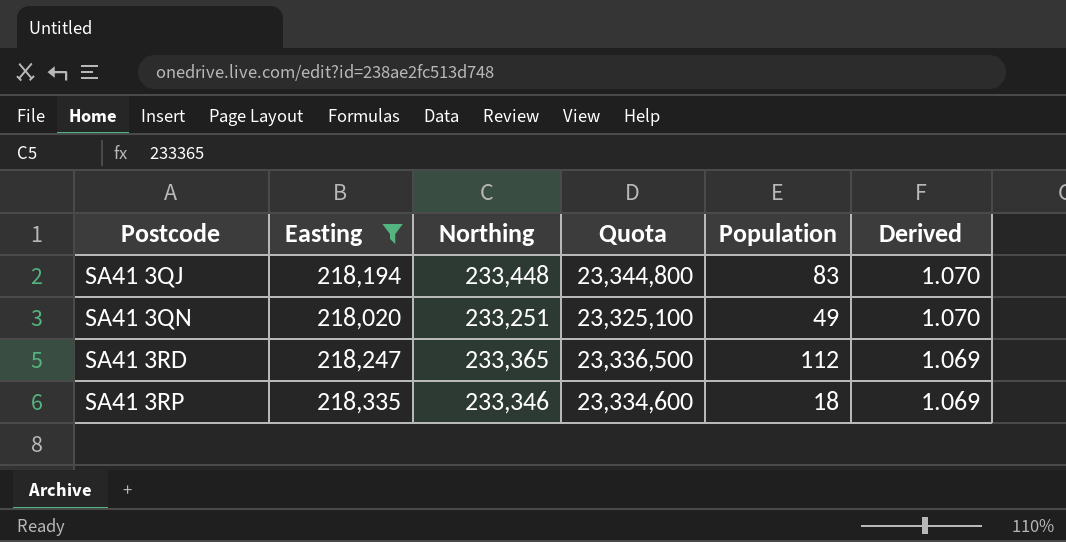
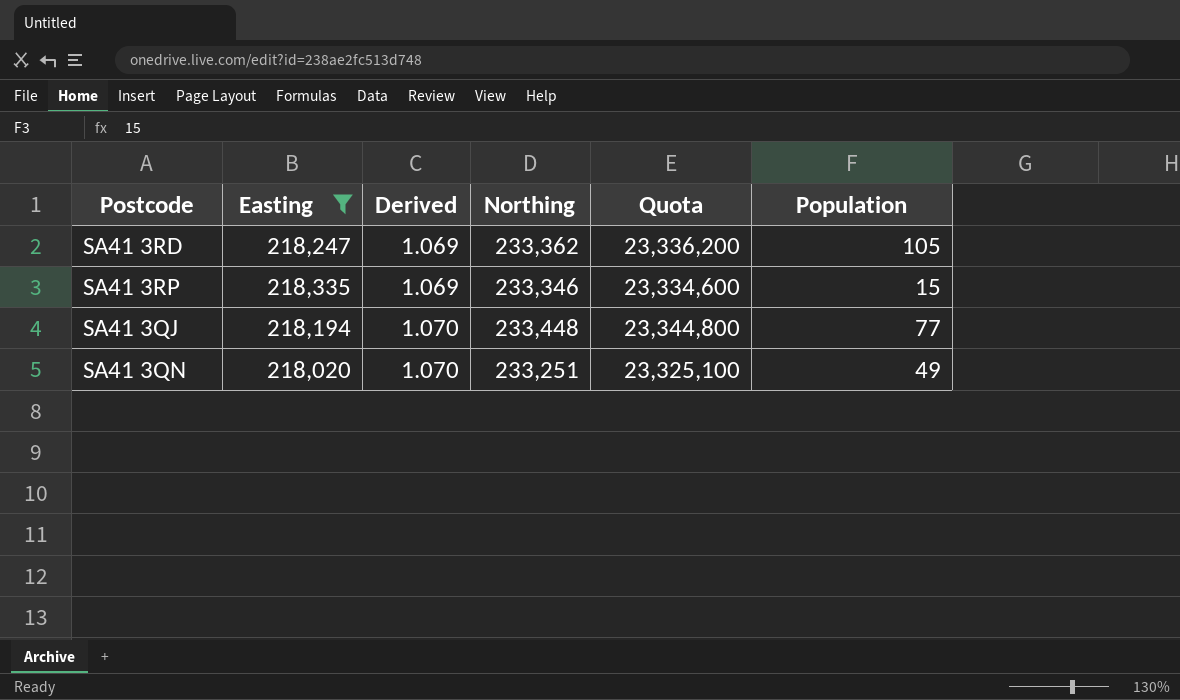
row order: Postcode ascending -> Derived ascending
column Derived | position: 6 -> 3
SA41 3RD | Northing: 233,365 -> 233,362
SA41 3RD | Quota: 23,336,500 -> 23,336,200
SA41 3RD | Population: 112 -> 105
SA41 3RP | Population: 18 -> 15
SA41 3QJ | Population: 83 -> 77

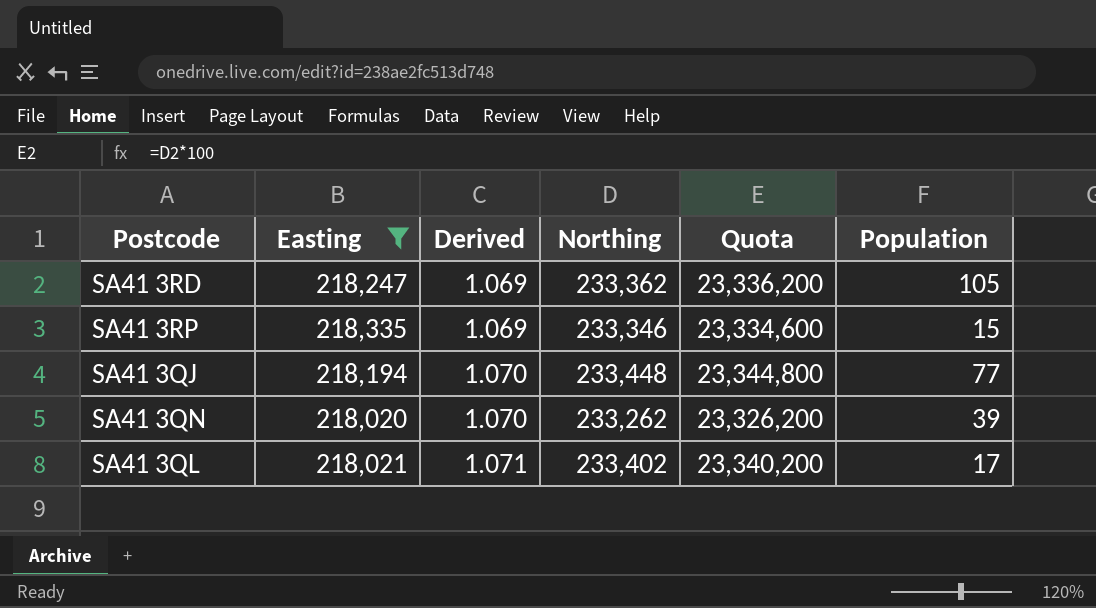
SA41 3QN | Northing: 233,251 -> 233,262
SA41 3QN | Quota: 23,325,100 -> 23,326,200
SA41 3QN | Population: 49 -> 39
row SA41 3QL: none -> 218,021 | 1.071 | 233,402 | 23,340,200 | 17

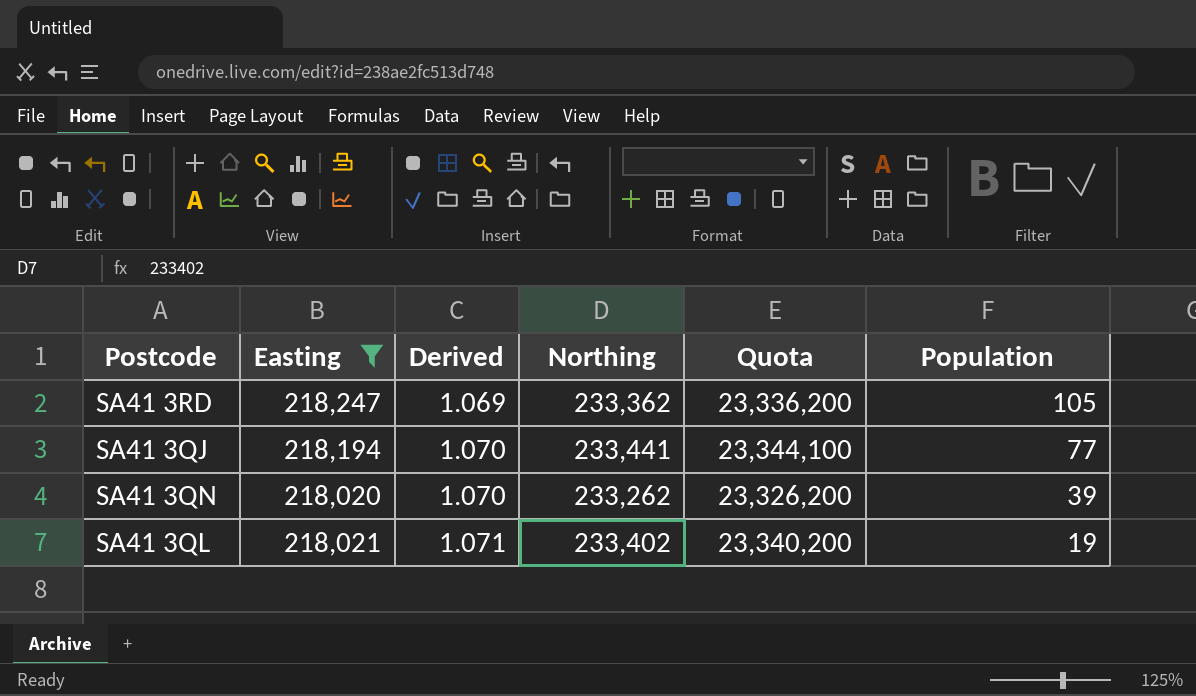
row SA41 3RP: 218,335 | 1.069 | 233,346 | 23,334,600 | 15 -> none
SA41 3QJ | Northing: 233,448 -> 233,441
SA41 3QJ | Quota: 23,344,800 -> 23,344,100
SA41 3QL | Population: 17 -> 19

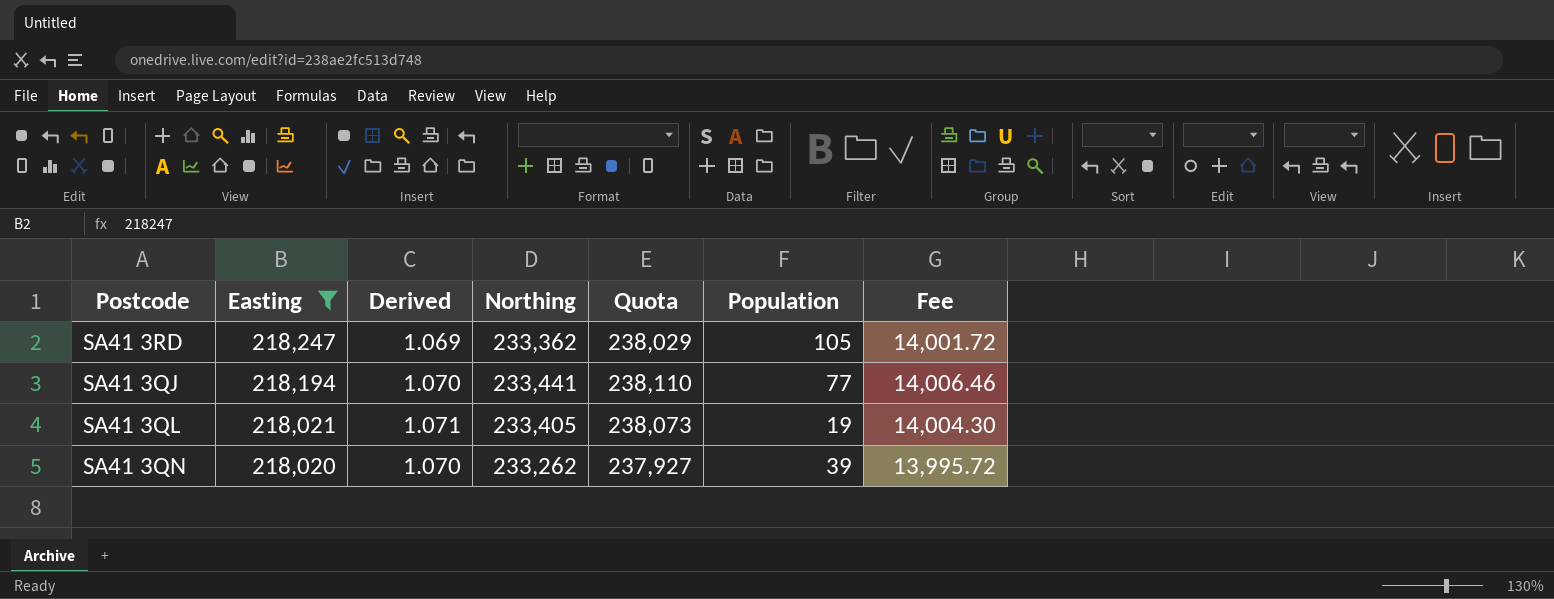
row order: Derived ascending -> Easting descending
column Quota | formula: [Northing] * 100 -> [Northing] * 1.02
column Fee | formula: none -> [Northing] * 0.06
SA41 3QL | Northing: 233,402 -> 233,405

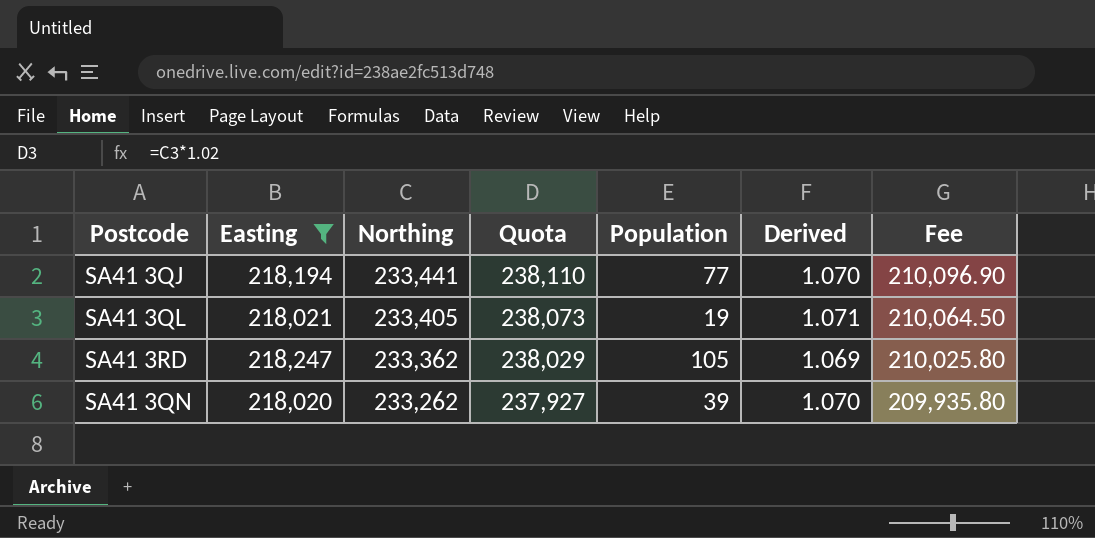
row order: Easting descending -> Northing descending
column Derived | position: 3 -> 6
column Fee | formula: [Northing] * 0.06 -> [Northing] * 0.9

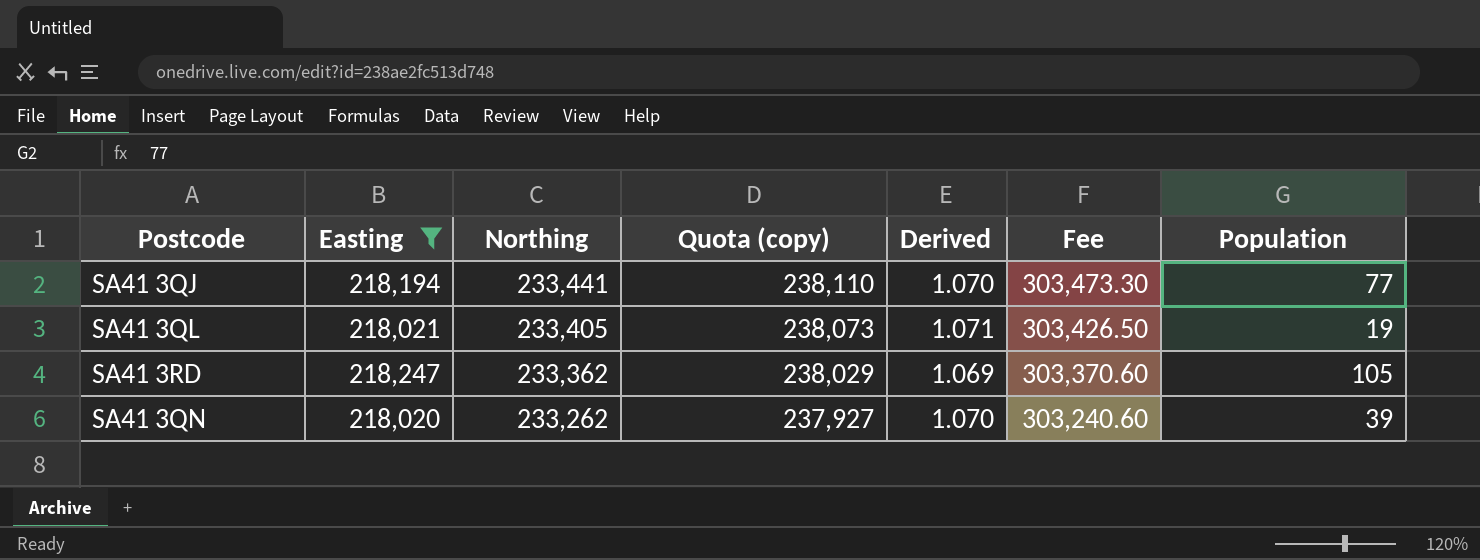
column name: Quota -> Quota (copy)
column Fee | formula: [Northing] * 0.9 -> [Northing] * 1.3
column Population | position: 5 -> 7

